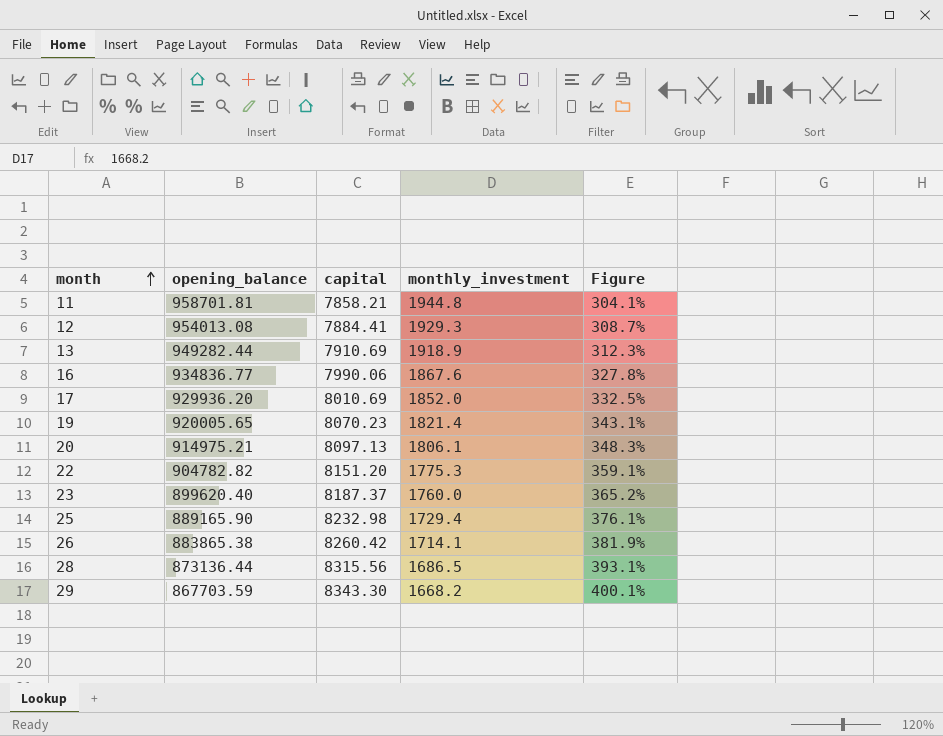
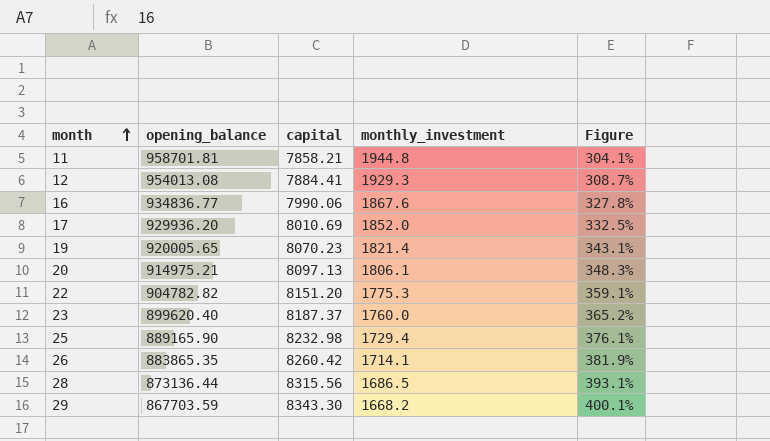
row 13: 949282.44 | 7910.69 | 1918.9 | 312.3% -> none
26 | opening_balance: 883865.38 -> 883865.35

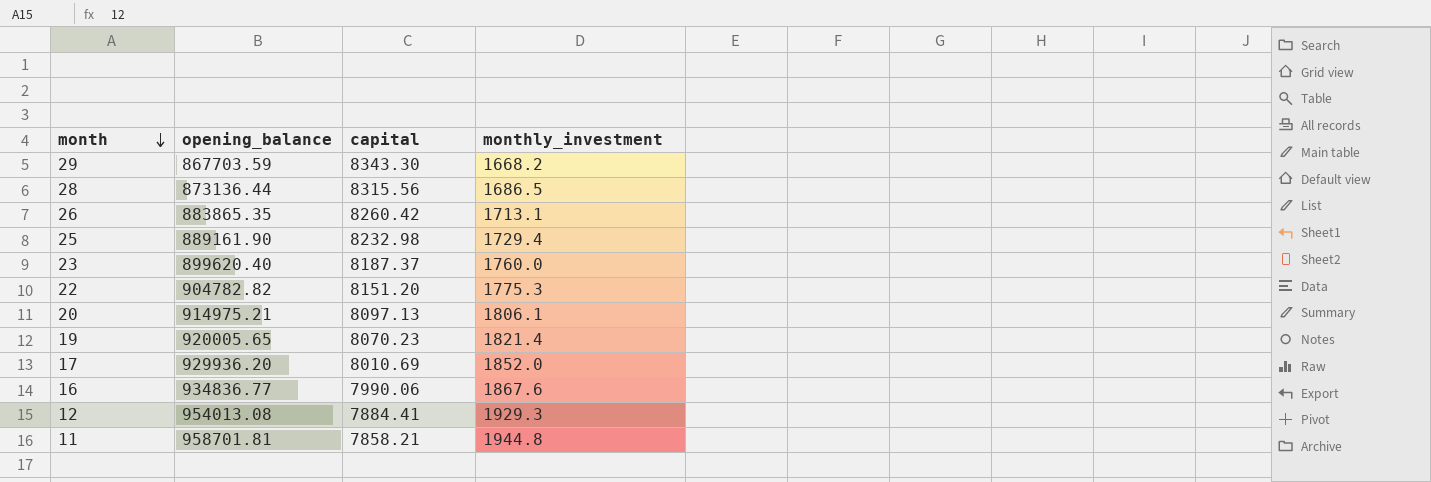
row order: month ascending -> month descending
column Figure | formula: ([capital] - [monthly_investment]) / [monthly_investment] -> none
26 | monthly_investment: 1714.1 -> 1713.1
25 | opening_balance: 889165.90 -> 889161.90

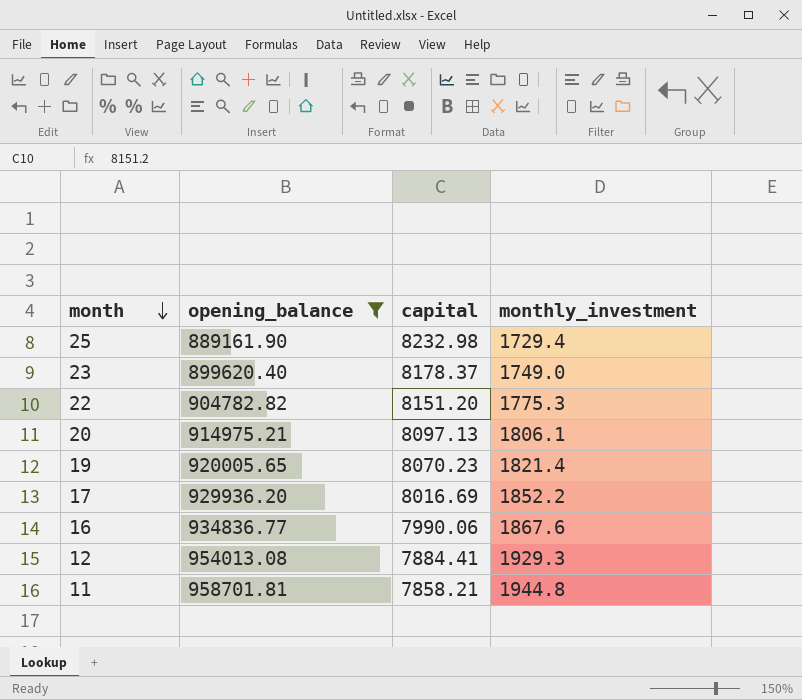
filter: none -> opening_balance >= 889161.90
23 | capital: 8187.37 -> 8178.37
23 | monthly_investment: 1760.0 -> 1749.0
17 | capital: 8010.69 -> 8016.69
17 | monthly_investment: 1852.0 -> 1852.2

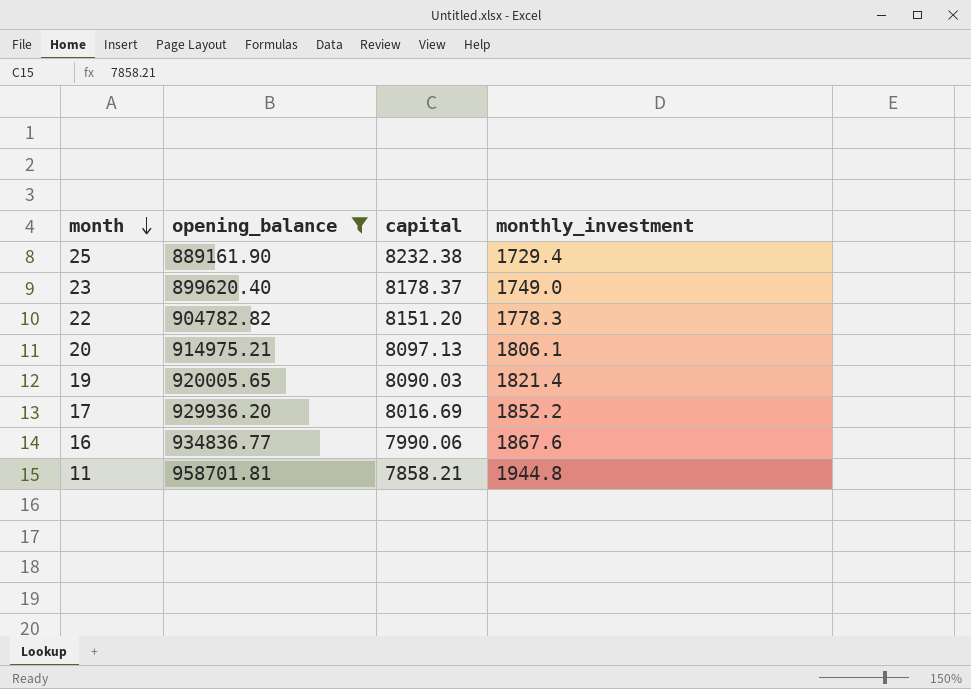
row 12: 954013.08 | 7884.41 | 1929.3 -> none
25 | capital: 8232.98 -> 8232.38
22 | monthly_investment: 1775.3 -> 1778.3
19 | capital: 8070.23 -> 8090.03

